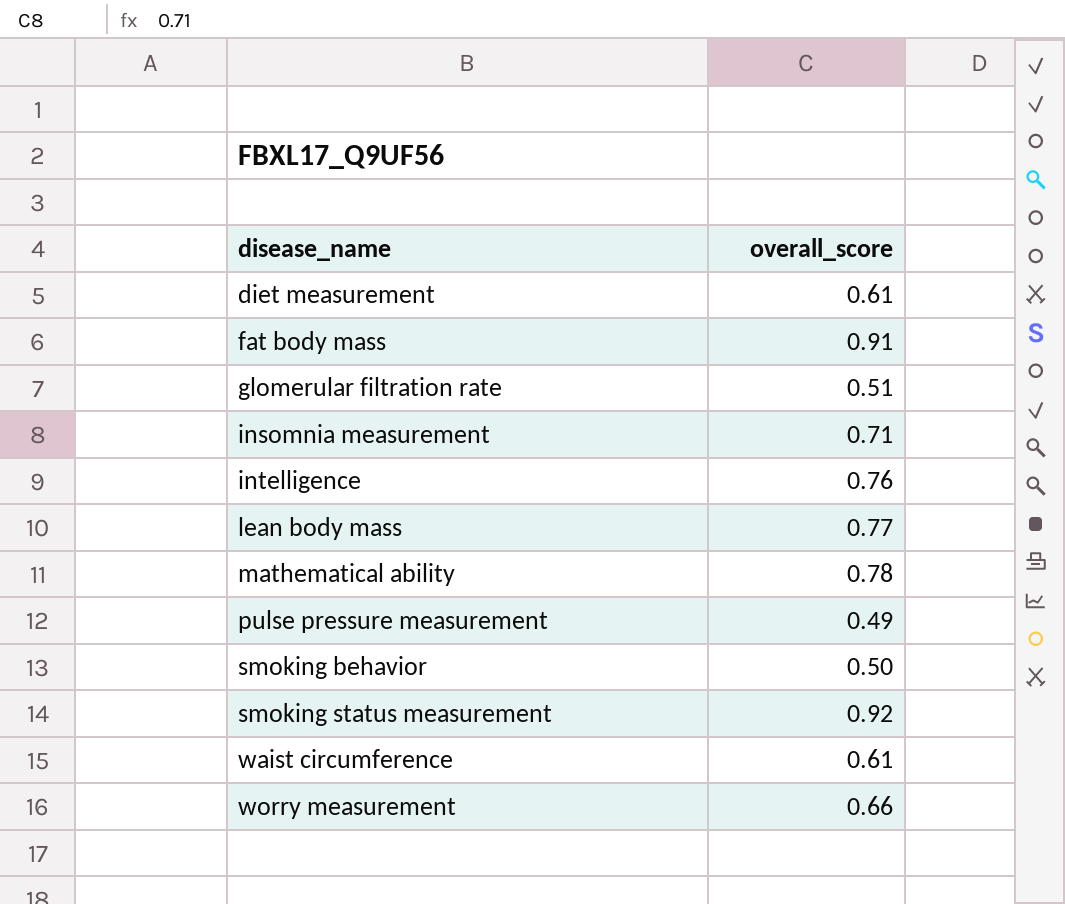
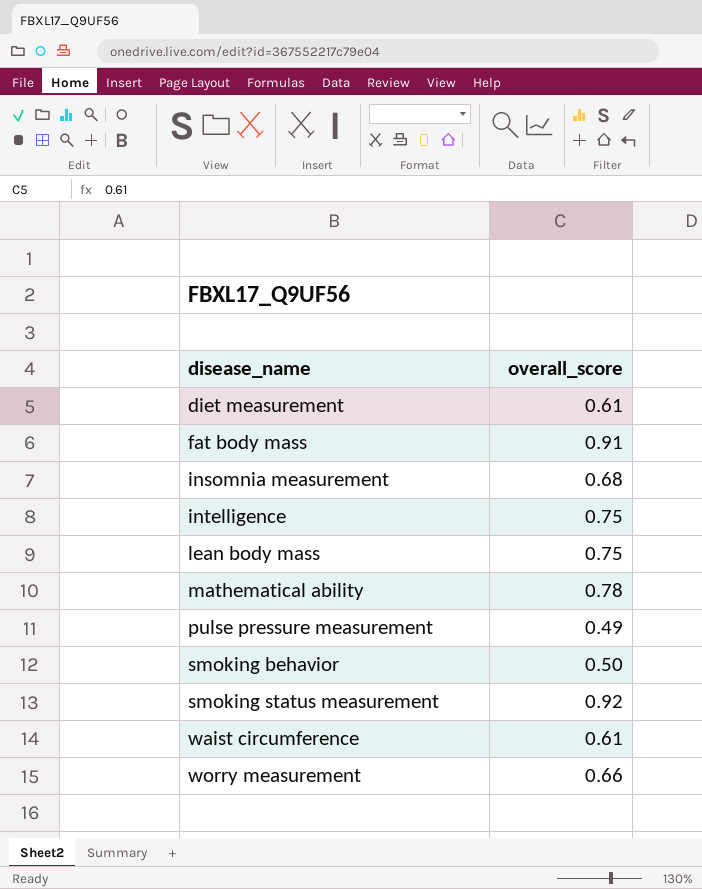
row glomerular filtration rate: 0.51 -> none
insomnia measurement | overall_score: 0.71 -> 0.68
intelligence | overall_score: 0.76 -> 0.75
lean body mass | overall_score: 0.77 -> 0.75

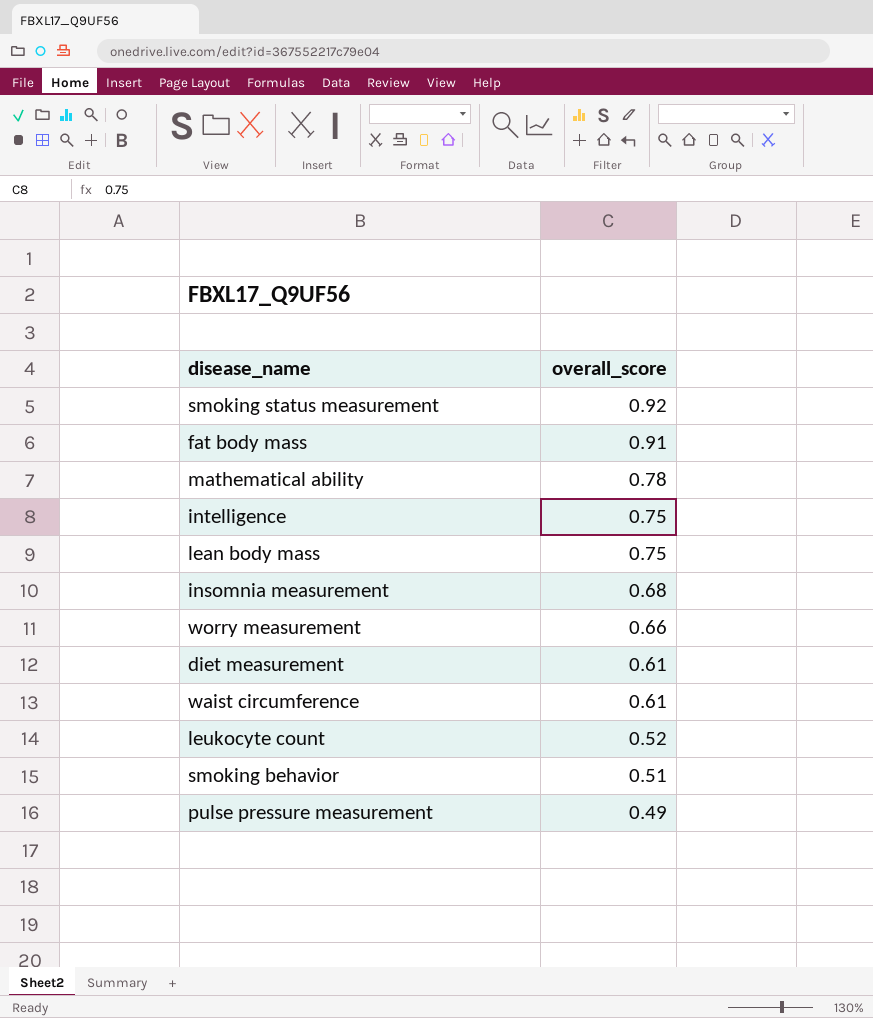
row order: disease_name ascending -> overall_score descending
row leukocyte count: none -> 0.52
smoking behavior | overall_score: 0.50 -> 0.51

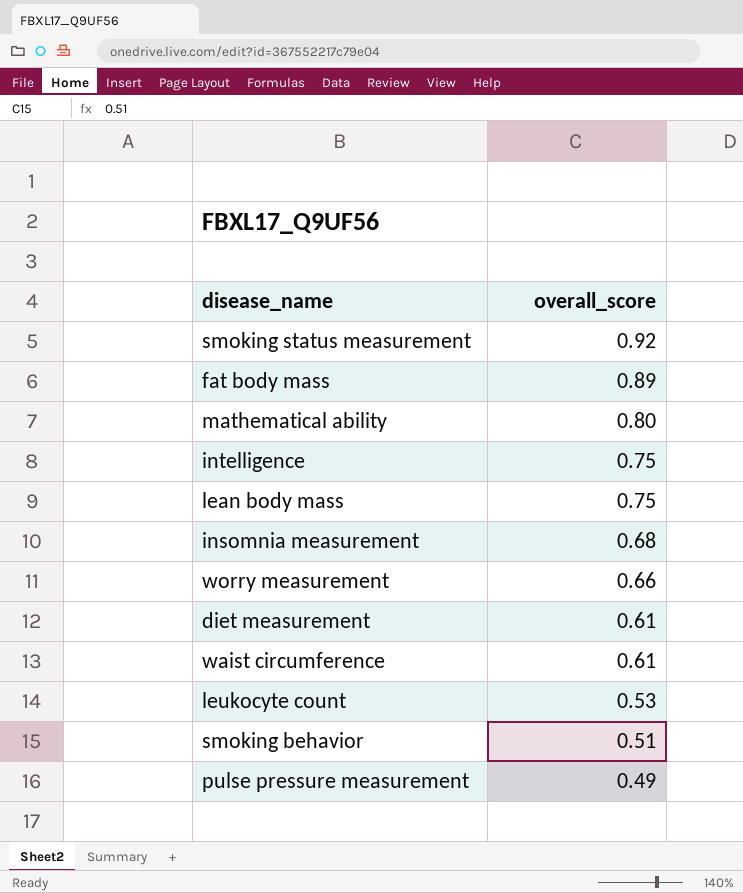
fat body mass | overall_score: 0.91 -> 0.89
mathematical ability | overall_score: 0.78 -> 0.80
leukocyte count | overall_score: 0.52 -> 0.53

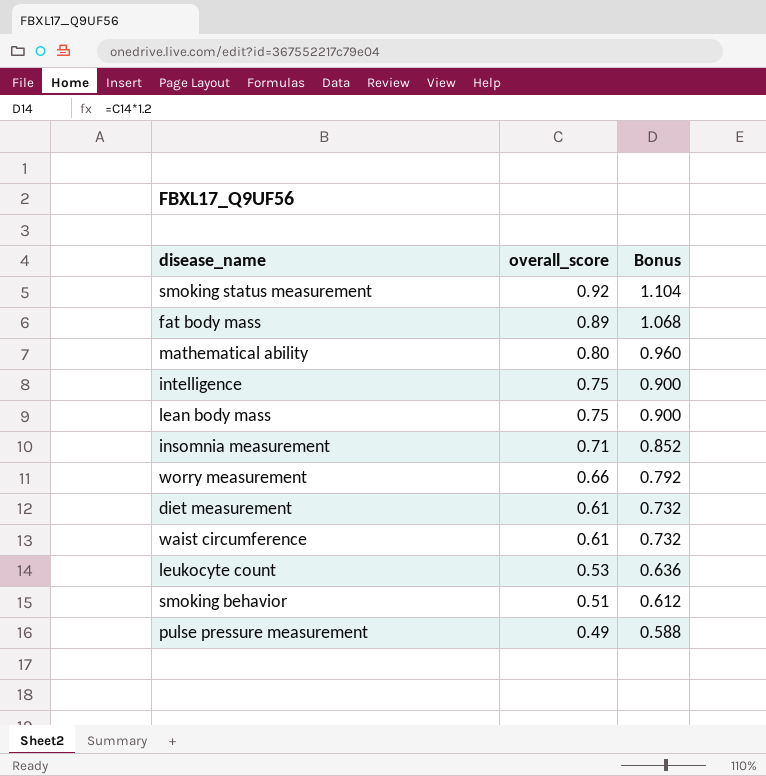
column Bonus | formula: none -> [overall_score] * 1.2
insomnia measurement | overall_score: 0.68 -> 0.71

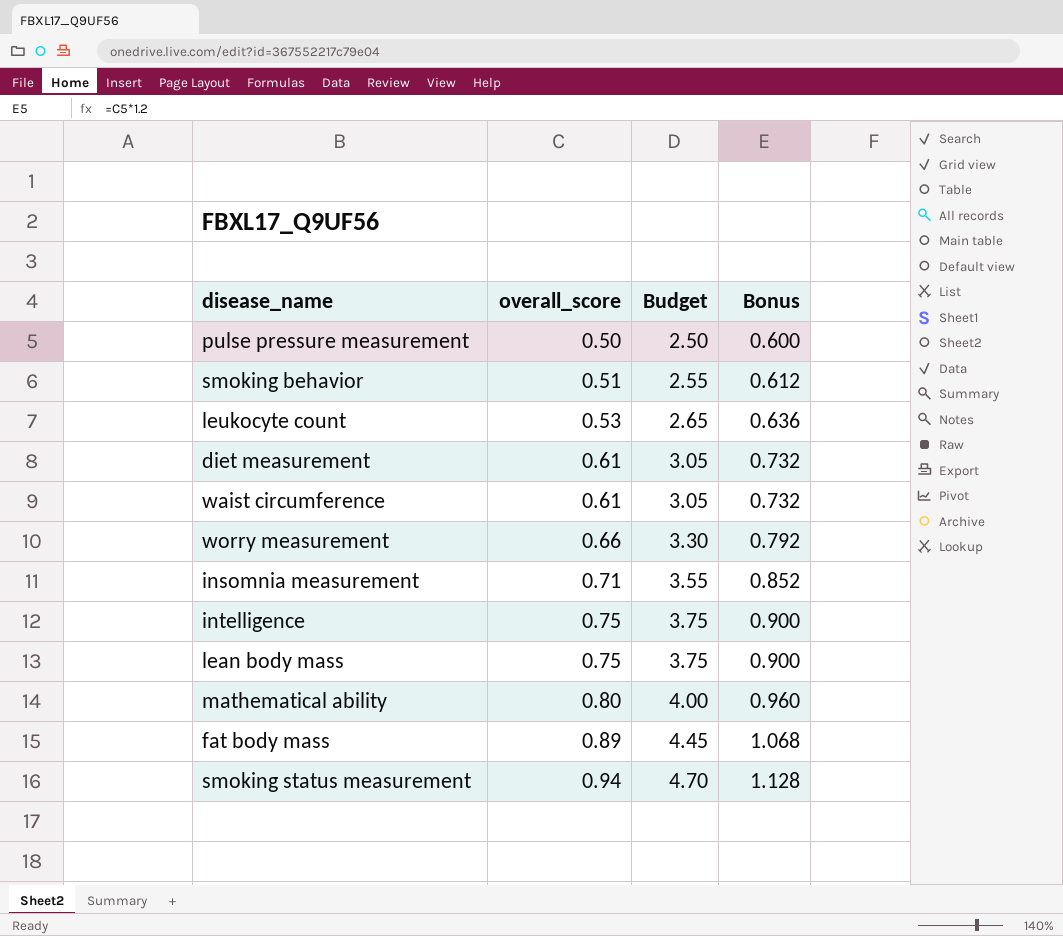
row order: overall_score descending -> overall_score ascending
column Budget | formula: none -> [overall_score] * 5
pulse pressure measurement | overall_score: 0.49 -> 0.50
pulse pressure measurement | Bonus: 0.588 -> 0.600
smoking status measurement | overall_score: 0.92 -> 0.94
smoking status measurement | Bonus: 1.104 -> 1.128

